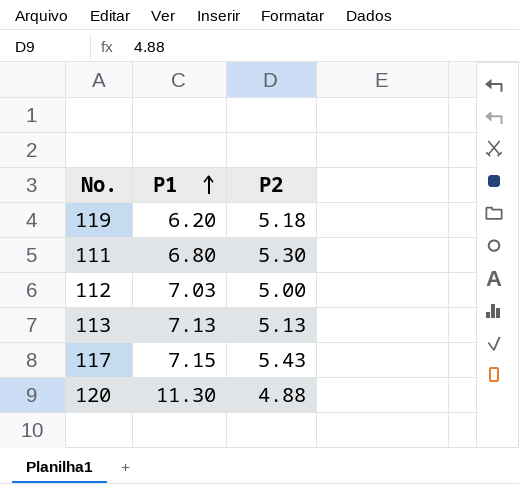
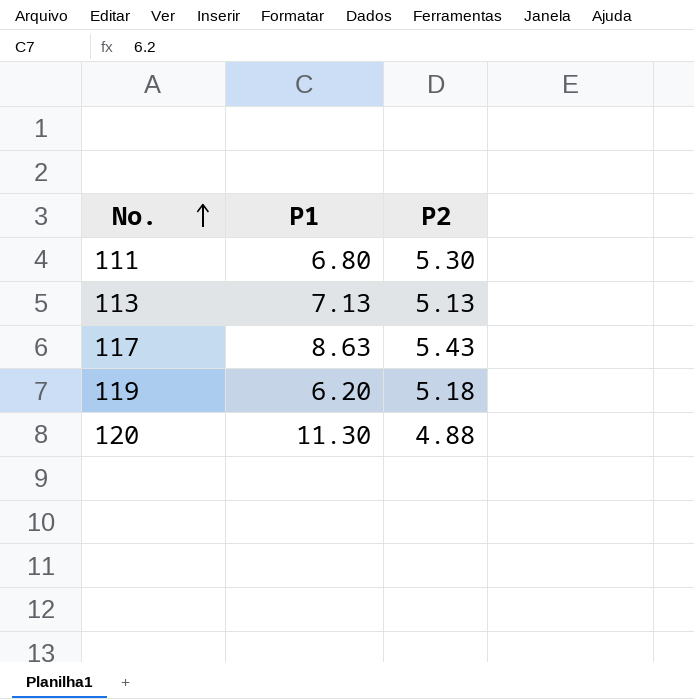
row order: P1 ascending -> No. ascending
row 112: 7.03 | 5.00 -> none
117 | P1: 7.15 -> 8.63

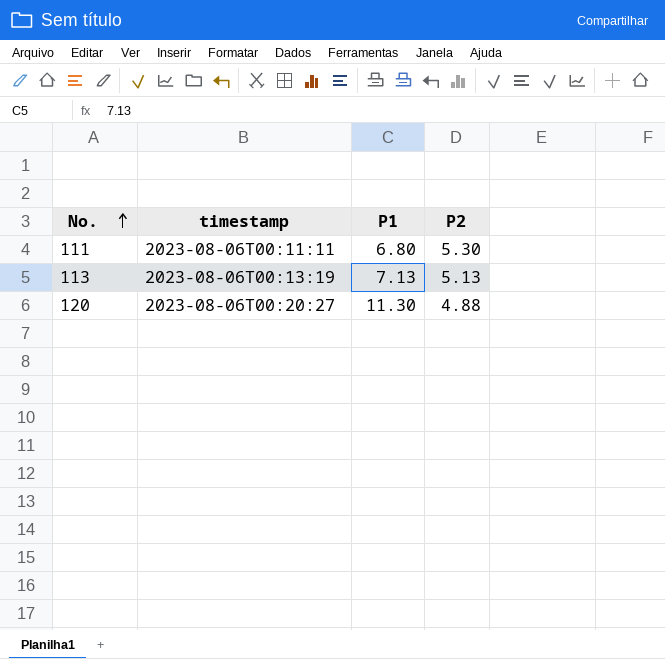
column timestamp | position: none -> 2
row 117: 8.63 | 5.43 -> none
row 119: 6.20 | 5.18 -> none

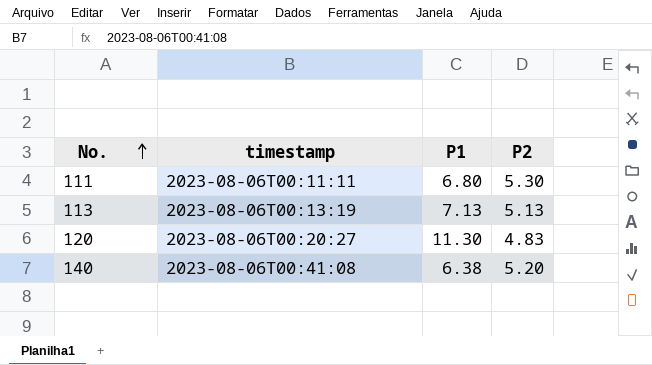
120 | P2: 4.88 -> 4.83
row 140: none -> 2023-08-06T00:41:08 | 6.38 | 5.20

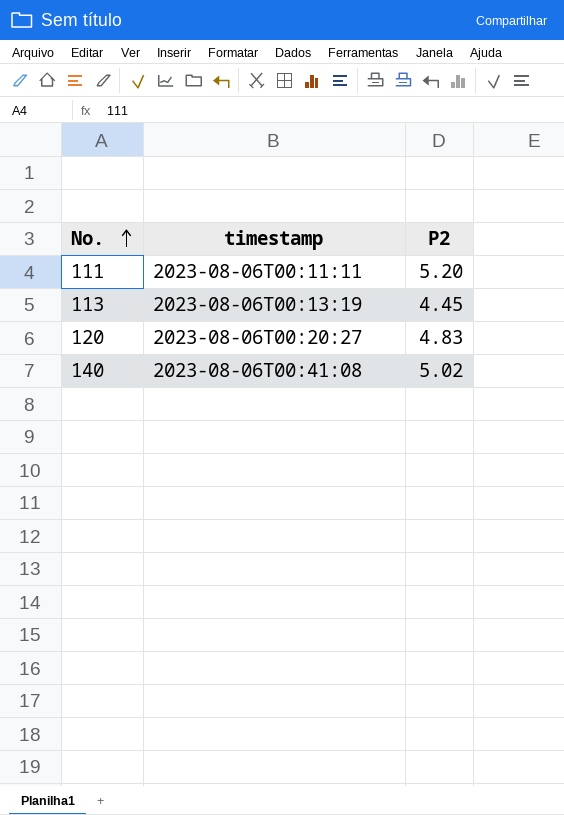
column P1 | position: 3 -> none
111 | P2: 5.30 -> 5.20
113 | P2: 5.13 -> 4.45
140 | P2: 5.20 -> 5.02

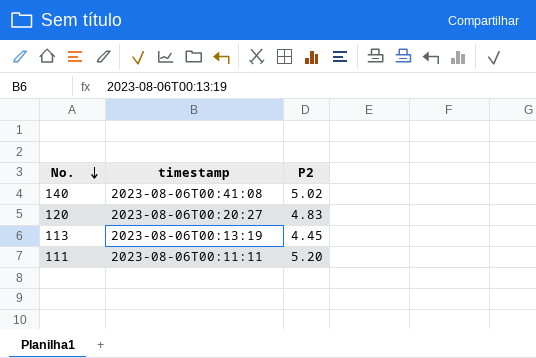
row order: No. ascending -> No. descending

